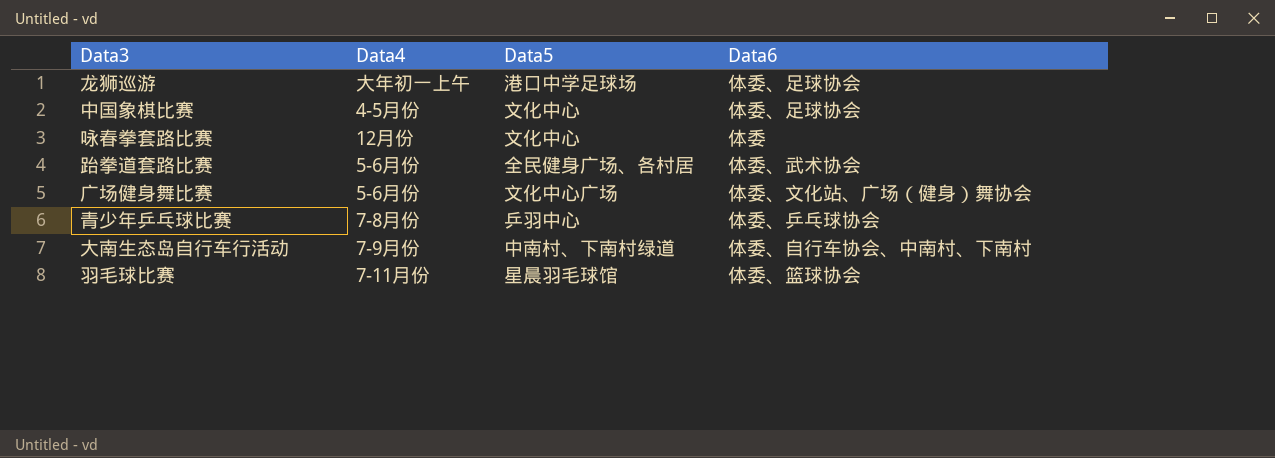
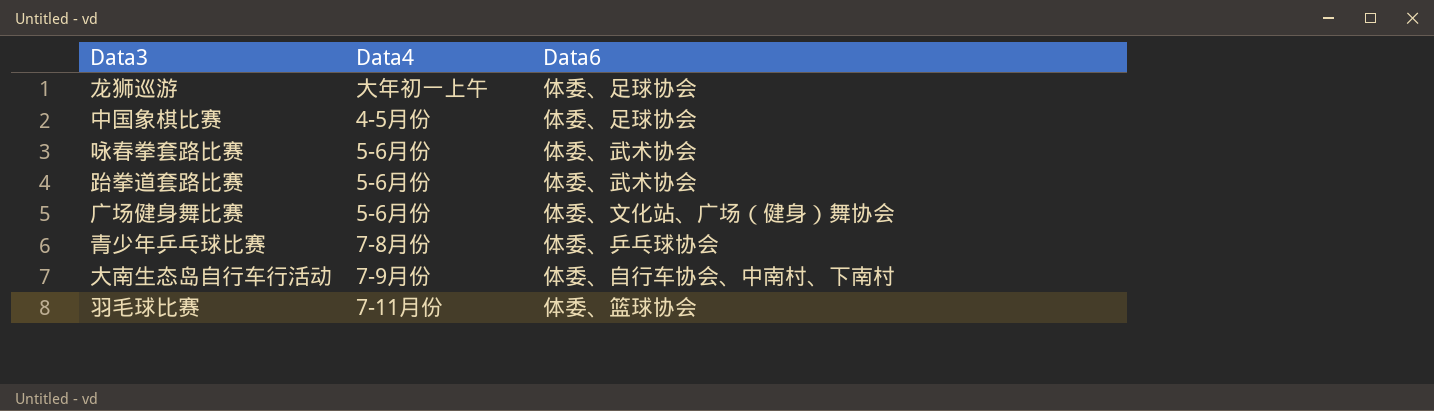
column Data5 | position: 3 -> none
咏春拳套路比赛 | Data4: 12月份 -> 5-6月份
咏春拳套路比赛 | Data6: 体委 -> 体委、武术协会

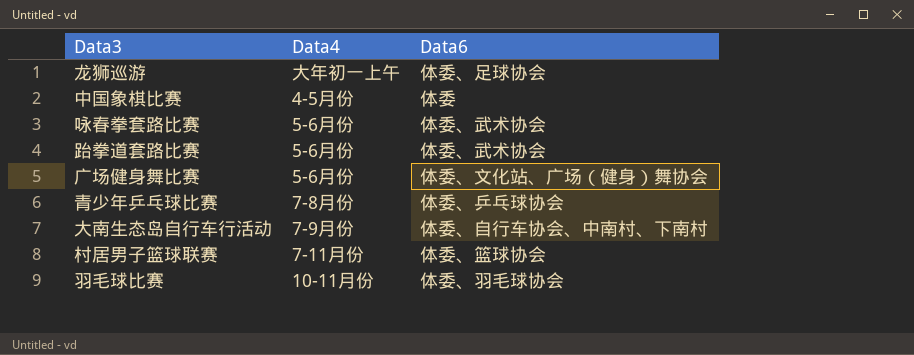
中国象棋比赛 | Data6: 体委、足球协会 -> 体委
row 村居男子篮球联赛: none -> 7-11月份 | 体委、篮球协会
羽毛球比赛 | Data4: 7-11月份 -> 10-11月份
羽毛球比赛 | Data6: 体委、篮球协会 -> 体委、羽毛球协会

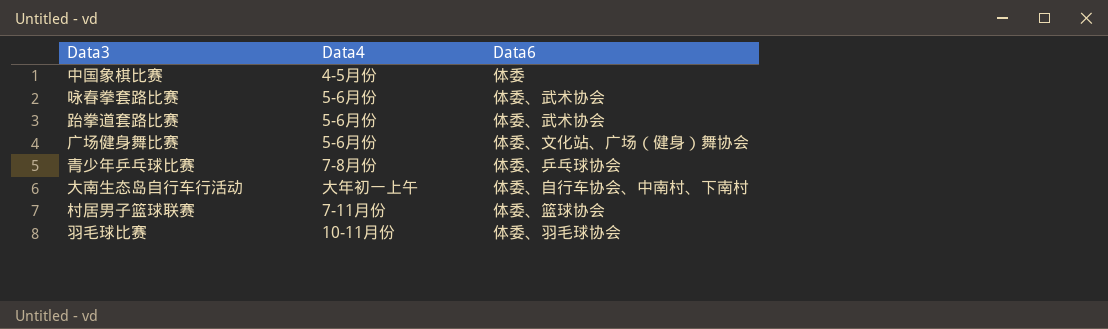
row 龙狮巡游: 大年初一上午 | 体委、足球协会 -> none
大南生态岛自行车行活动 | Data4: 7-9月份 -> 大年初一上午

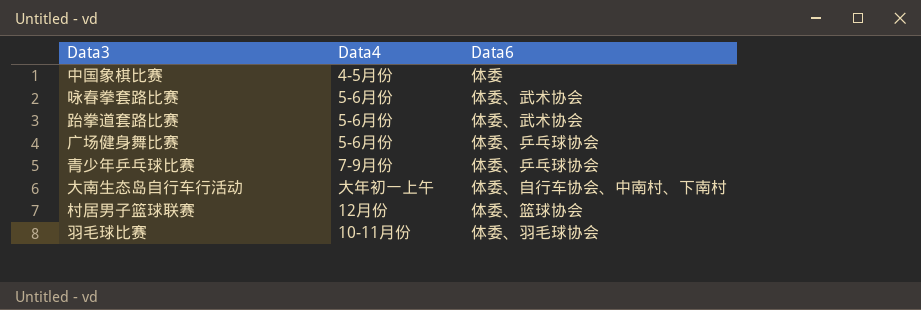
广场健身舞比赛 | Data6: 体委、文化站、广场（健身）舞协会 -> 体委、乒乓球协会
青少年乒乓球比赛 | Data4: 7-8月份 -> 7-9月份
村居男子篮球联赛 | Data4: 7-11月份 -> 12月份

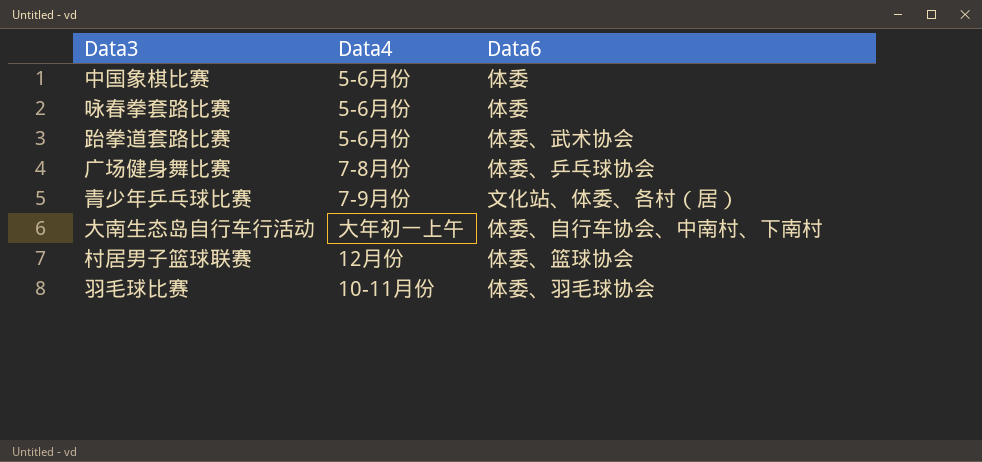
中国象棋比赛 | Data4: 4-5月份 -> 5-6月份
咏春拳套路比赛 | Data6: 体委、武术协会 -> 体委
广场健身舞比赛 | Data4: 5-6月份 -> 7-8月份
青少年乒乓球比赛 | Data6: 体委、乒乓球协会 -> 文化站、体委、各村（居）

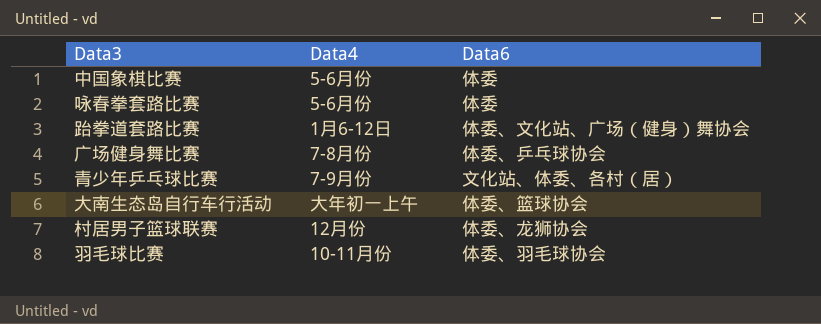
跆拳道套路比赛 | Data4: 5-6月份 -> 1月6-12日
跆拳道套路比赛 | Data6: 体委、武术协会 -> 体委、文化站、广场（健身）舞协会
大南生态岛自行车行活动 | Data6: 体委、自行车协会、中南村、下南村 -> 体委、篮球协会
村居男子篮球联赛 | Data6: 体委、篮球协会 -> 体委、龙狮协会

